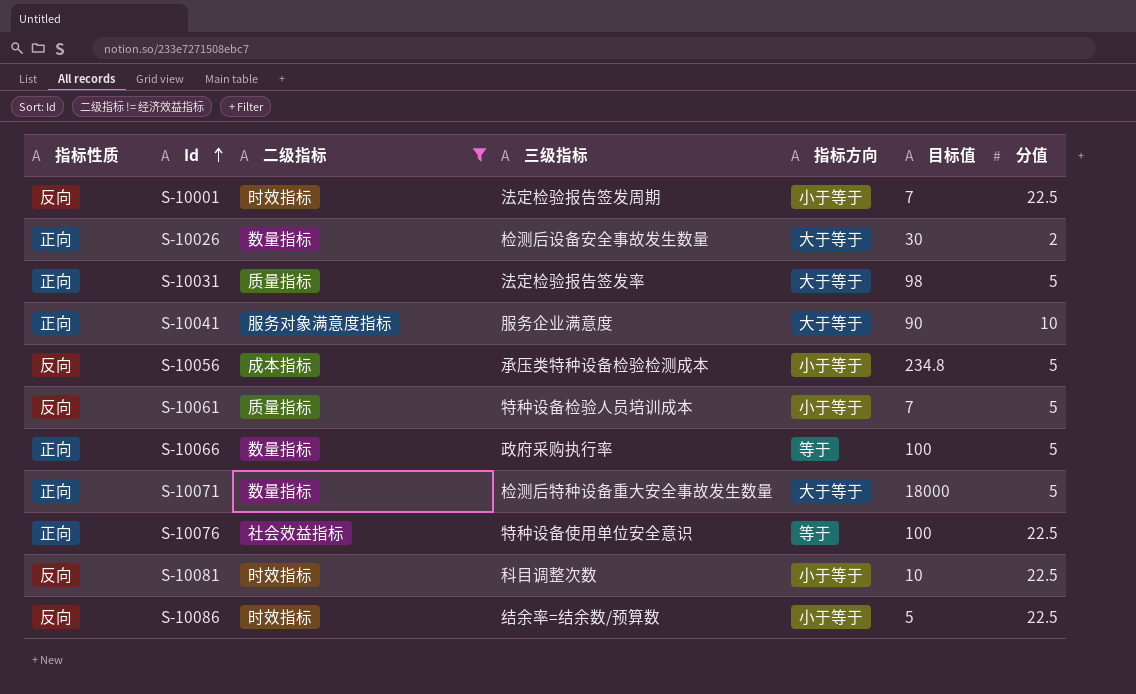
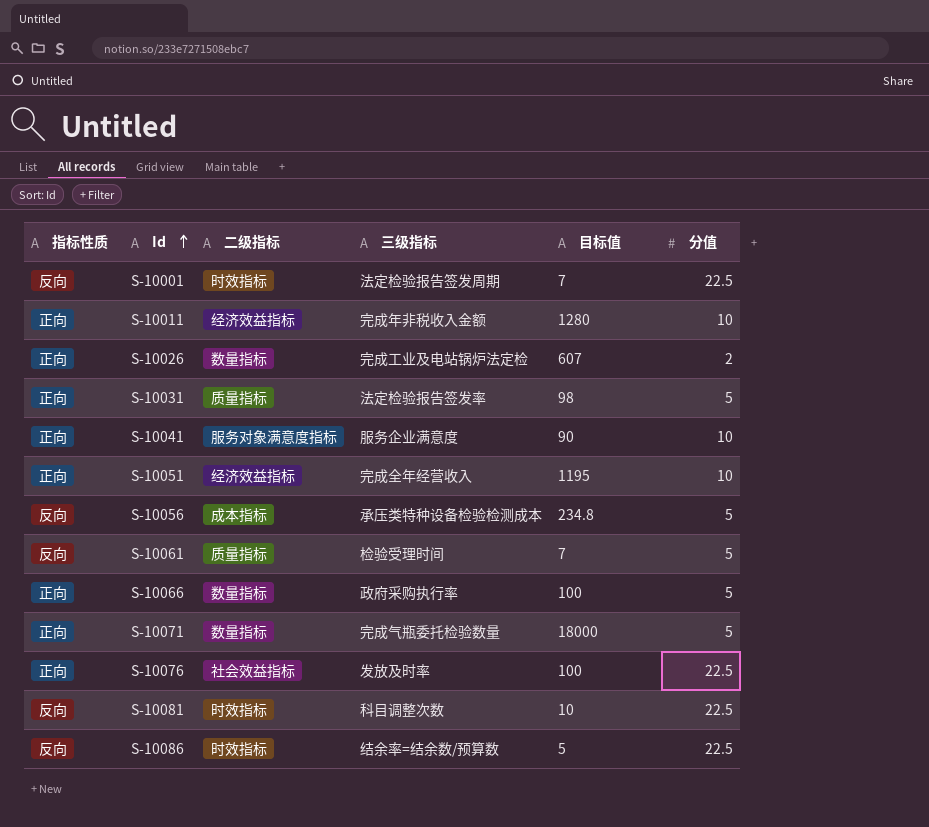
filter: 二级指标 != 经济效益指标 -> none
column 指标方向 | position: 5 -> none
S-10026 | 三级指标: 检测后设备安全事故发生数量 -> 完成工业及电站锅炉法定检
S-10026 | 目标值: 30 -> 607
S-10061 | 三级指标: 特种设备检验人员培训成本 -> 检验受理时间
S-10071 | 三级指标: 检测后特种设备重大安全事故发生数量 -> 完成气瓶委托检验数量
S-10076 | 三级指标: 特种设备使用单位安全意识 -> 发放及时率

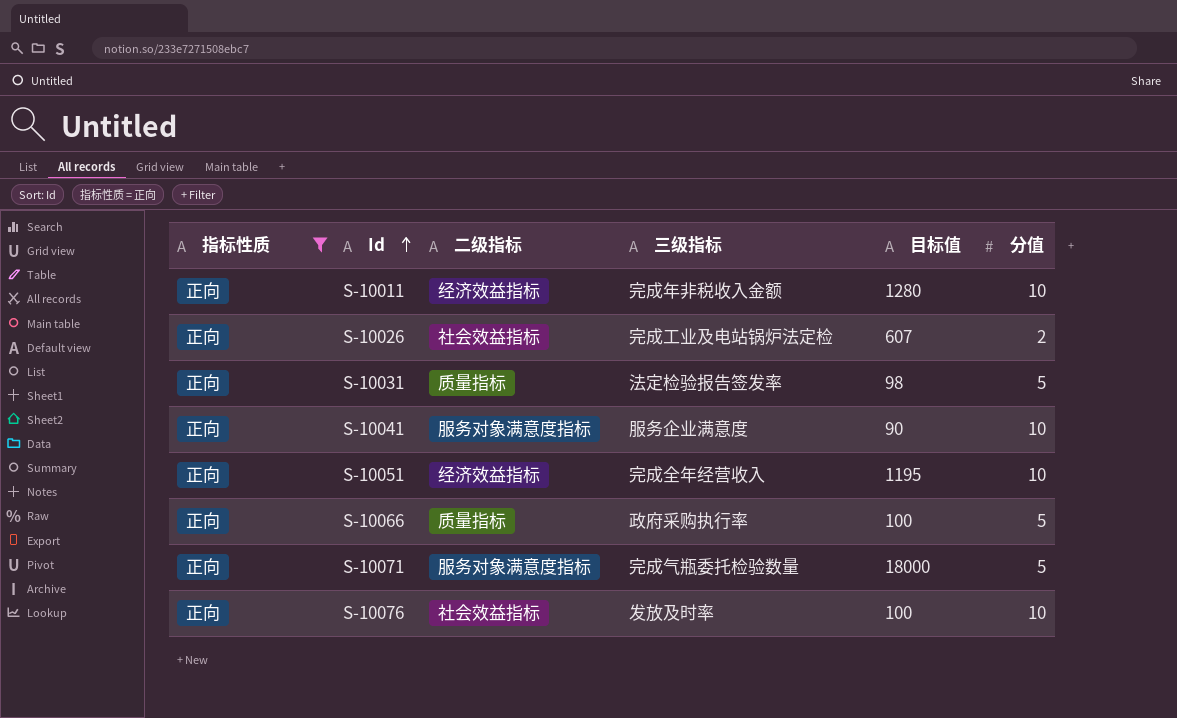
filter: none -> 指标性质 = 正向
S-10026 | 二级指标: 数量指标 -> 社会效益指标
S-10066 | 二级指标: 数量指标 -> 质量指标
S-10071 | 二级指标: 数量指标 -> 服务对象满意度指标
S-10076 | 分值: 22.5 -> 10

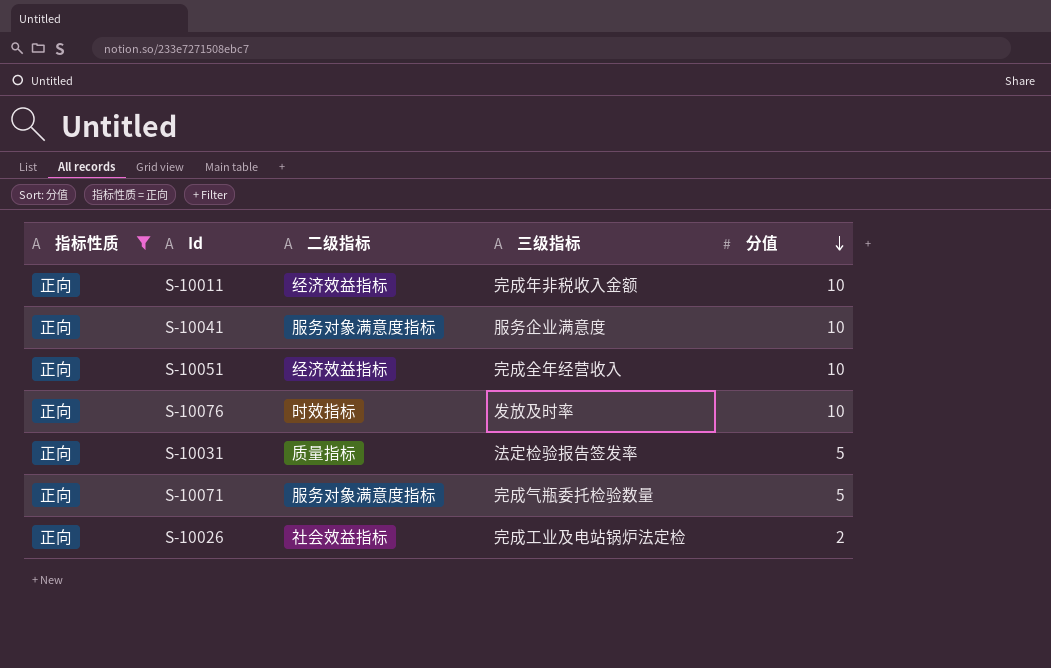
row order: Id ascending -> 分值 descending
column 目标值 | position: 5 -> none
row S-10066: 正向 | 质量指标 | 政府采购执行率 | 100 | 5 -> none
S-10076 | 二级指标: 社会效益指标 -> 时效指标

